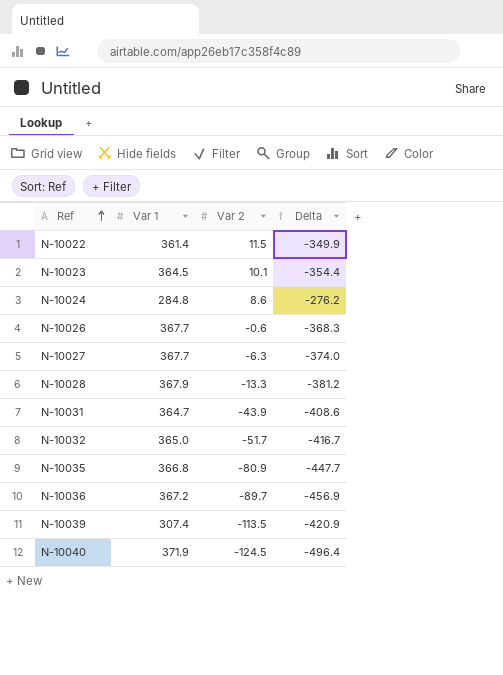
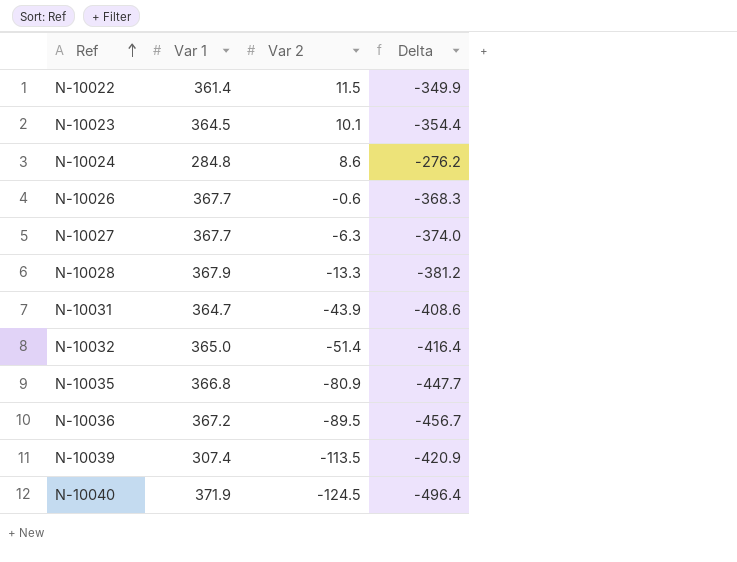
N-10032 | Var 2: -51.7 -> -51.4
N-10032 | Delta: -416.7 -> -416.4
N-10036 | Var 2: -89.7 -> -89.5
N-10036 | Delta: -456.9 -> -456.7

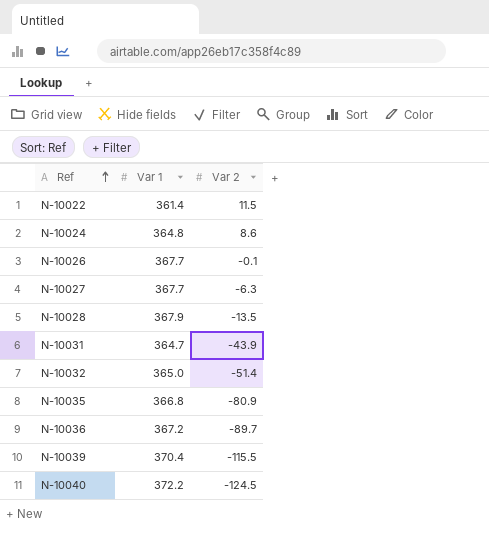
column Delta | formula: [Var 2] - [Var 1] -> none
row N-10023: 364.5 | 10.1 | -354.4 -> none
N-10024 | Var 1: 284.8 -> 364.8
N-10026 | Var 2: -0.6 -> -0.1
N-10028 | Var 2: -13.3 -> -13.5
N-10036 | Var 2: -89.5 -> -89.7
N-10039 | Var 1: 307.4 -> 370.4
N-10039 | Var 2: -113.5 -> -115.5
N-10040 | Var 1: 371.9 -> 372.2

